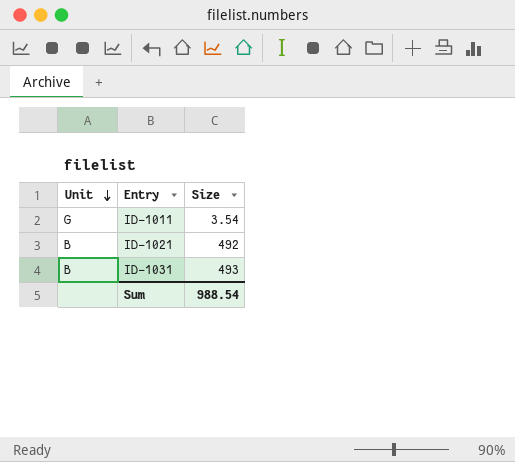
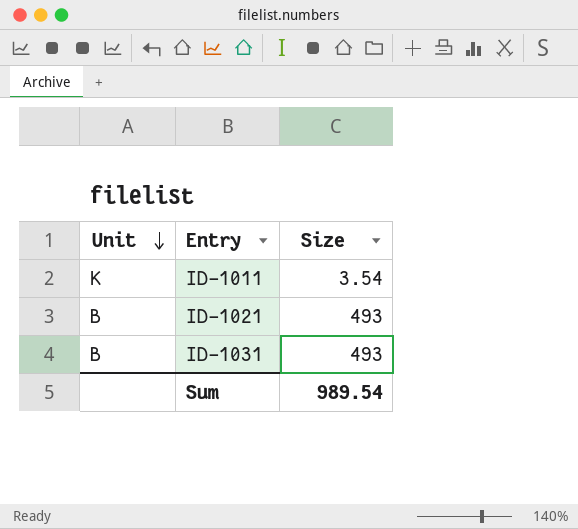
ID-1011 | Unit: G -> K
ID-1021 | Size: 492 -> 493
Sum | Size: 988.54 -> 989.54

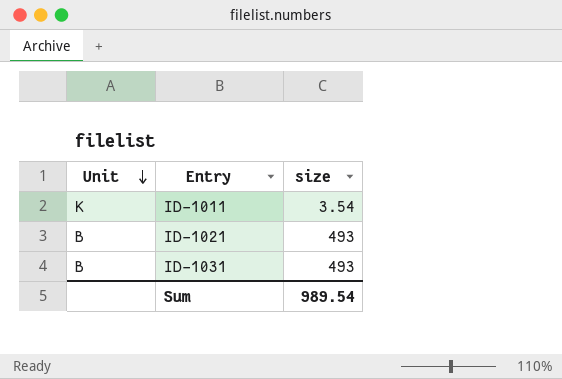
column name: Size -> size

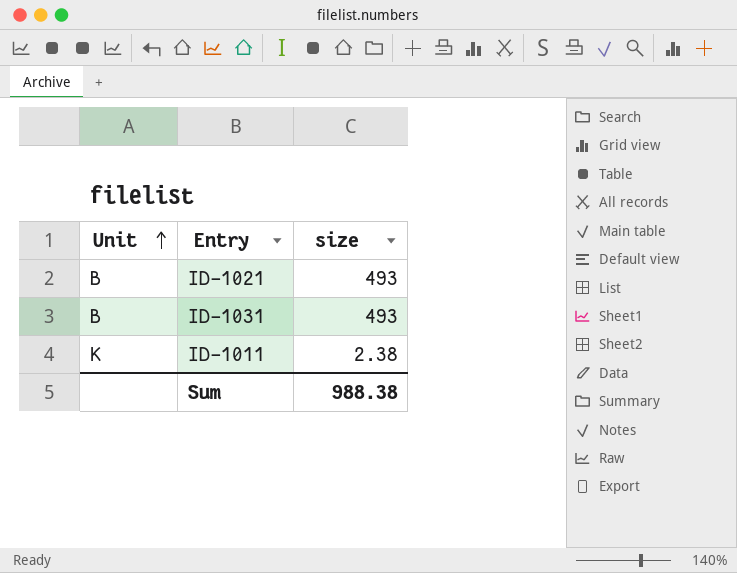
row order: Unit descending -> Unit ascending
ID-1011 | size: 3.54 -> 2.38
Sum | size: 989.54 -> 988.38

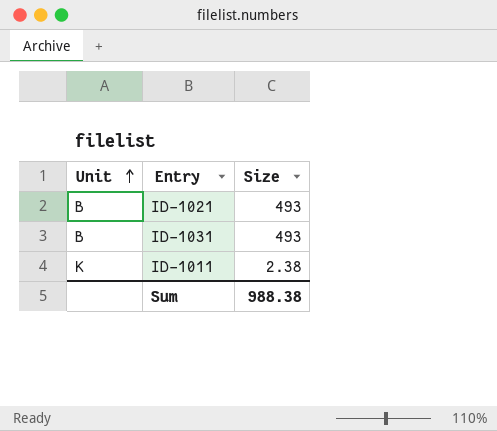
column name: size -> Size

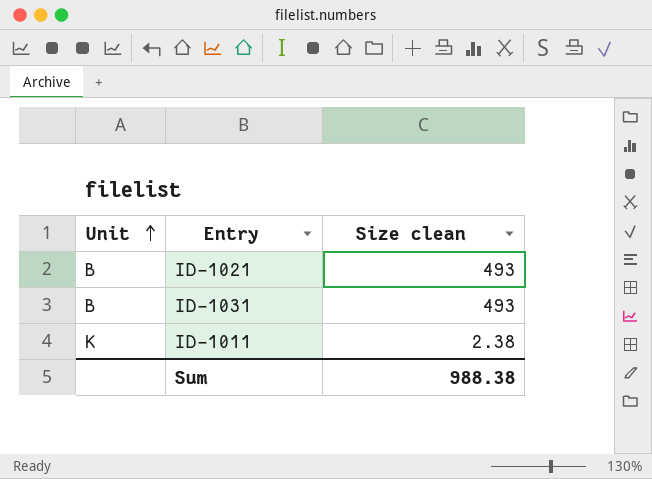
column name: Size -> Size clean

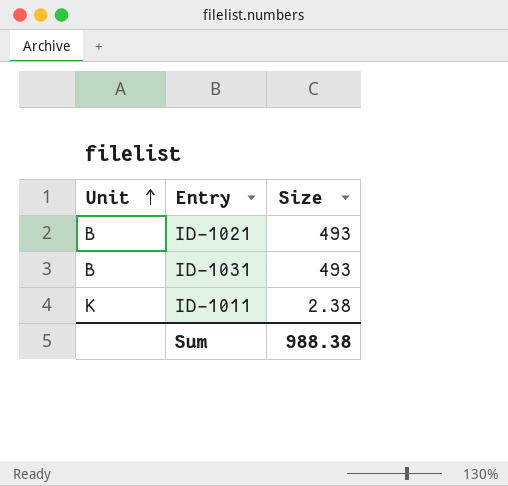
column name: Size clean -> Size

